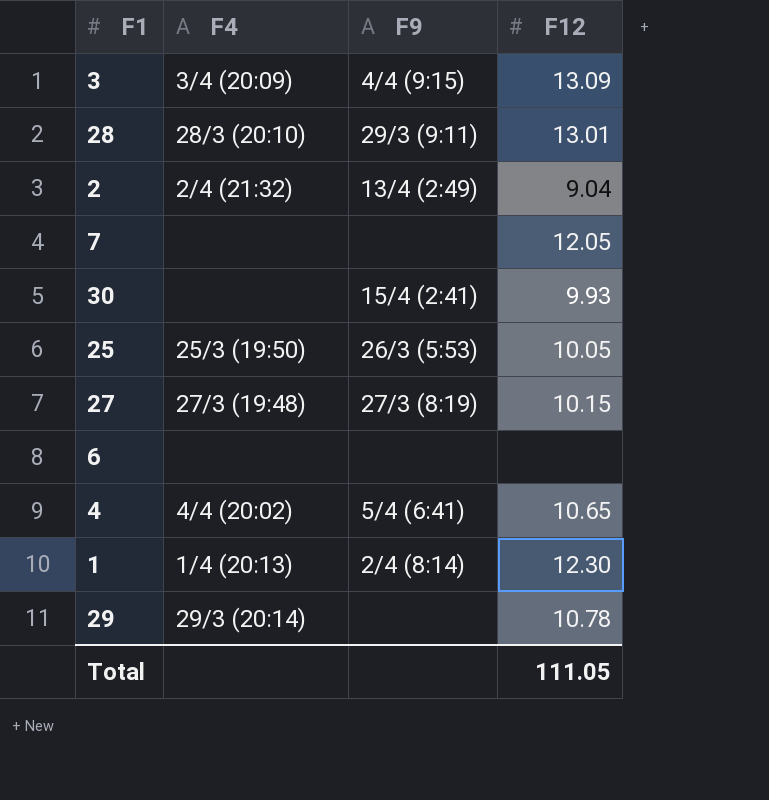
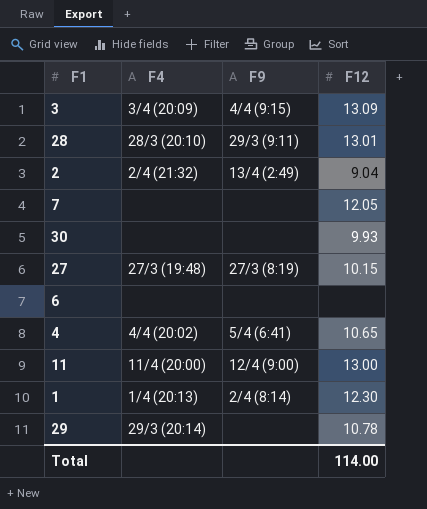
row 25: 25/3 (19:50) | 26/3 (5:53) | 10.05 -> none
30 | F9: 15/4 (2:41) -> none
row 11: none -> 11/4 (20:00) | 12/4 (9:00) | 13.00
Total | F12: 111.05 -> 114.00

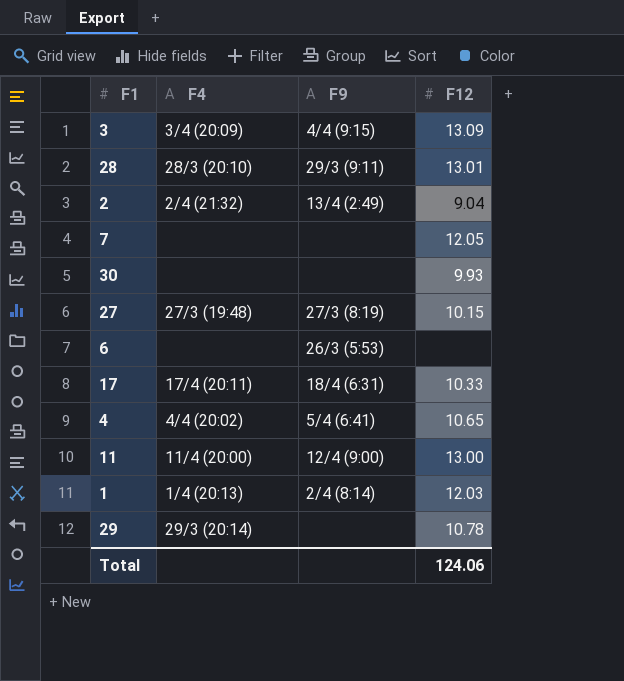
6 | F9: none -> 26/3 (5:53)
row 17: none -> 17/4 (20:11) | 18/4 (6:31) | 10.33
1 | F12: 12.30 -> 12.03
Total | F12: 114.00 -> 124.06

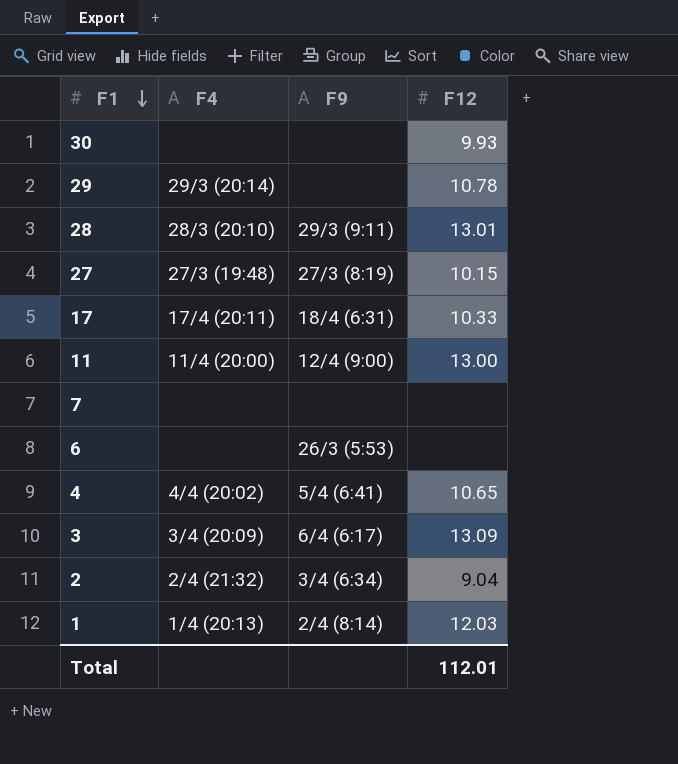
row order: none -> F1 descending
7 | F12: 12.05 -> none
3 | F9: 4/4 (9:15) -> 6/4 (6:17)
2 | F9: 13/4 (2:49) -> 3/4 (6:34)
Total | F12: 124.06 -> 112.01

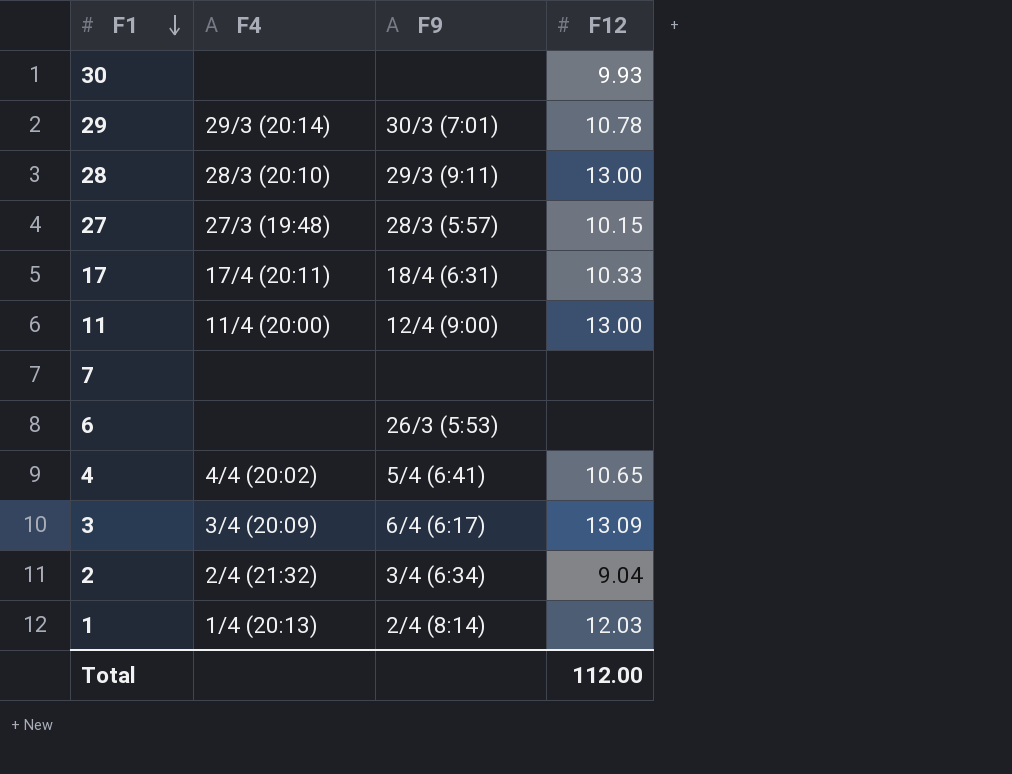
29 | F9: none -> 30/3 (7:01)
28 | F12: 13.01 -> 13.00
27 | F9: 27/3 (8:19) -> 28/3 (5:57)
Total | F12: 112.01 -> 112.00

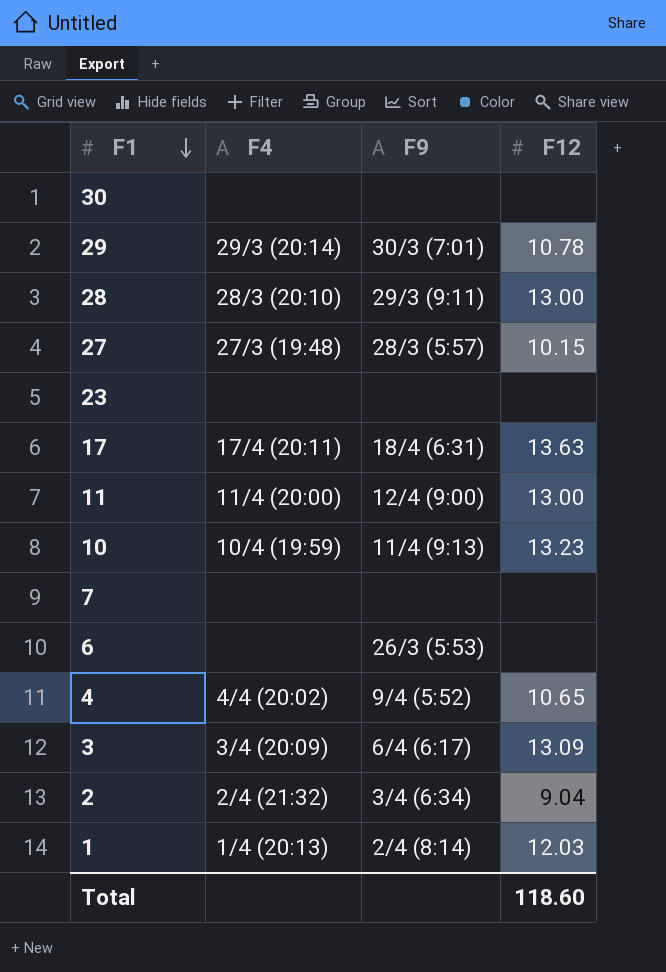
30 | F12: 9.93 -> none
row 23: none -> none | none | none
17 | F12: 10.33 -> 13.63
row 10: none -> 10/4 (19:59) | 11/4 (9:13) | 13.23
4 | F9: 5/4 (6:41) -> 9/4 (5:52)
Total | F12: 112.00 -> 118.60

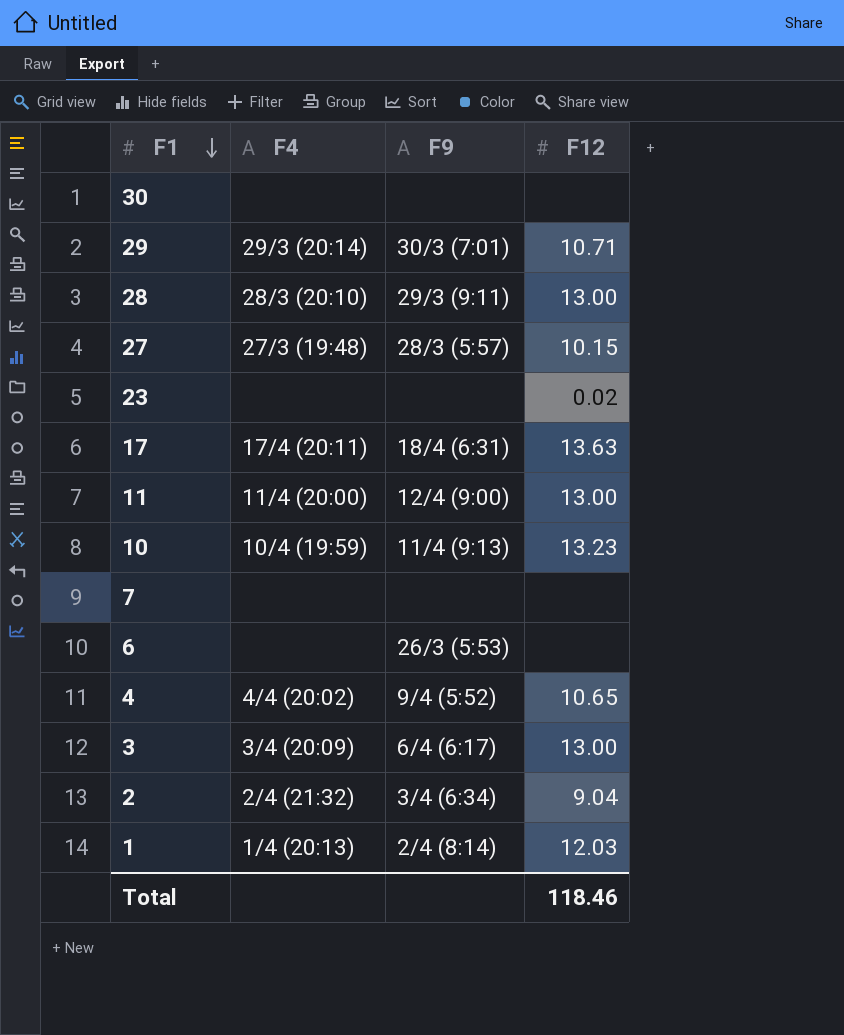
29 | F12: 10.78 -> 10.71
23 | F12: none -> 0.02
3 | F12: 13.09 -> 13.00
Total | F12: 118.60 -> 118.46

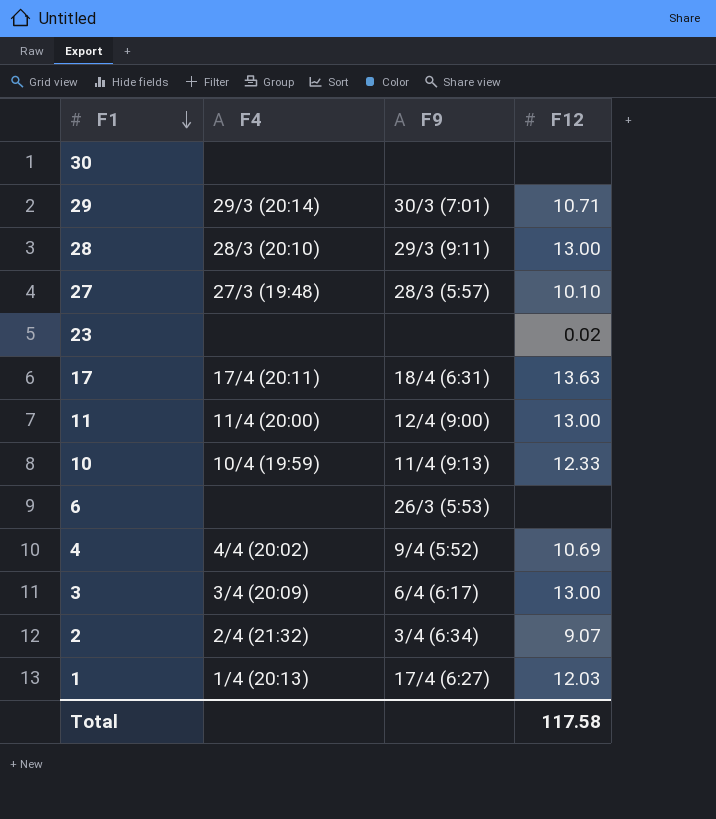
row 7: none | none | none -> none
27 | F12: 10.15 -> 10.10
10 | F12: 13.23 -> 12.33
4 | F12: 10.65 -> 10.69
2 | F12: 9.04 -> 9.07
1 | F9: 2/4 (8:14) -> 17/4 (6:27)
Total | F12: 118.46 -> 117.58

